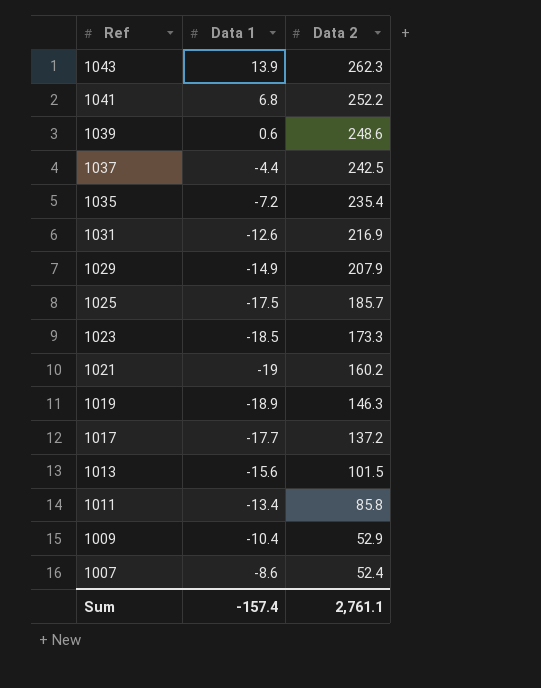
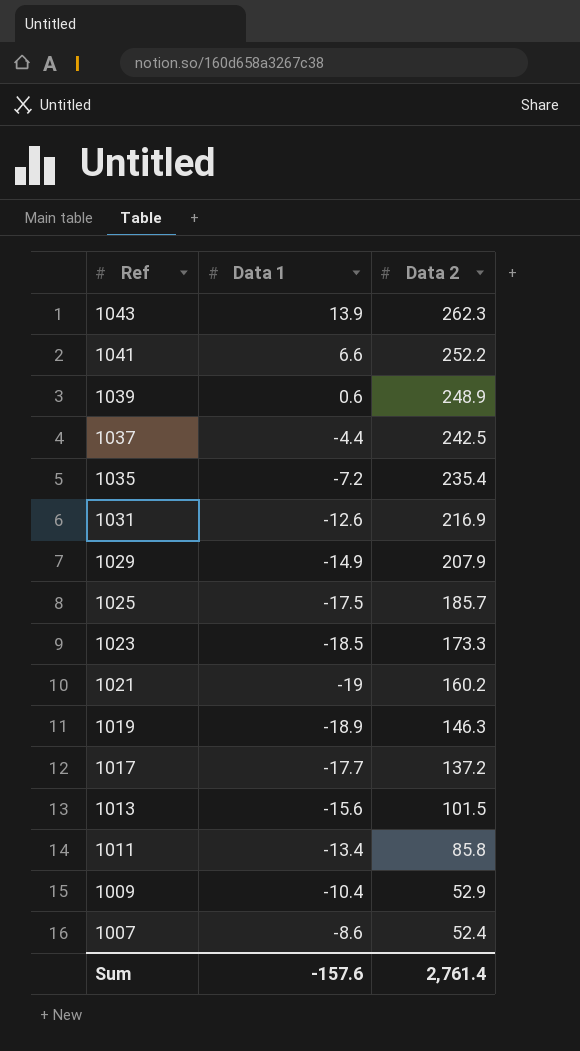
1041 | Data 1: 6.8 -> 6.6
1039 | Data 2: 248.6 -> 248.9
Sum | Data 1: -157.4 -> -157.6
Sum | Data 2: 2,761.1 -> 2,761.4

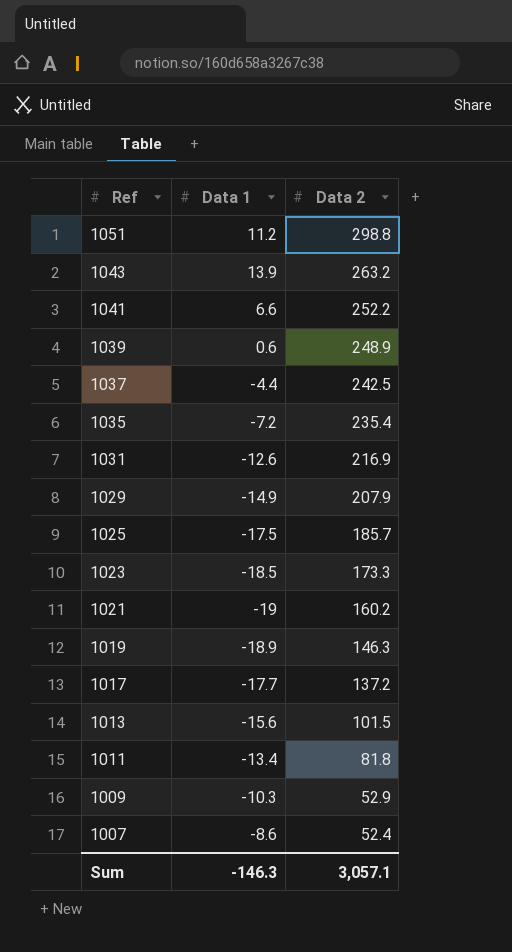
row 1051: none -> 11.2 | 298.8
1043 | Data 2: 262.3 -> 263.2
1011 | Data 2: 85.8 -> 81.8
1009 | Data 1: -10.4 -> -10.3
Sum | Data 1: -157.6 -> -146.3
Sum | Data 2: 2,761.4 -> 3,057.1

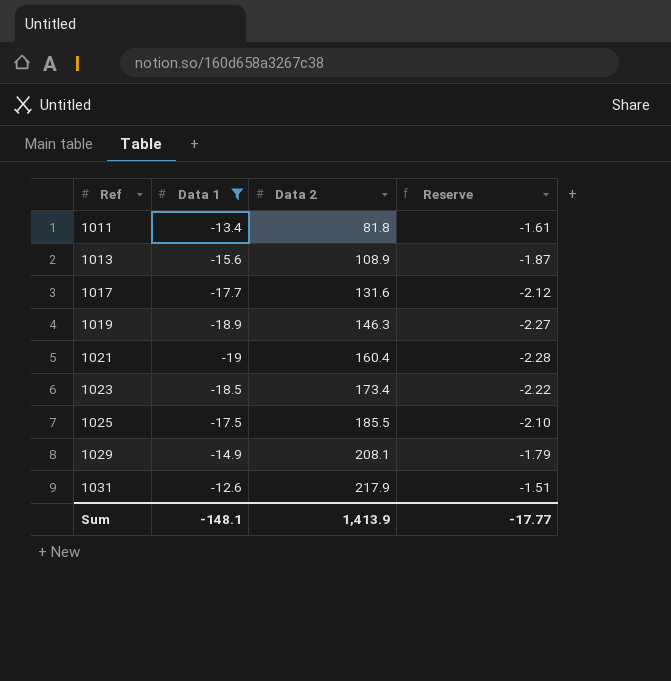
filter: none -> Data 1 <= -12.6
row order: Ref descending -> Ref ascending
column Reserve | formula: none -> [Data 1] * 0.12
1013 | Data 2: 101.5 -> 108.9
1017 | Data 2: 137.2 -> 131.6
1021 | Data 2: 160.2 -> 160.4
1023 | Data 2: 173.3 -> 173.4
1025 | Data 2: 185.7 -> 185.5
1029 | Data 2: 207.9 -> 208.1
1031 | Data 2: 216.9 -> 217.9
Sum | Data 1: -146.3 -> -148.1
Sum | Data 2: 3,057.1 -> 1,413.9

